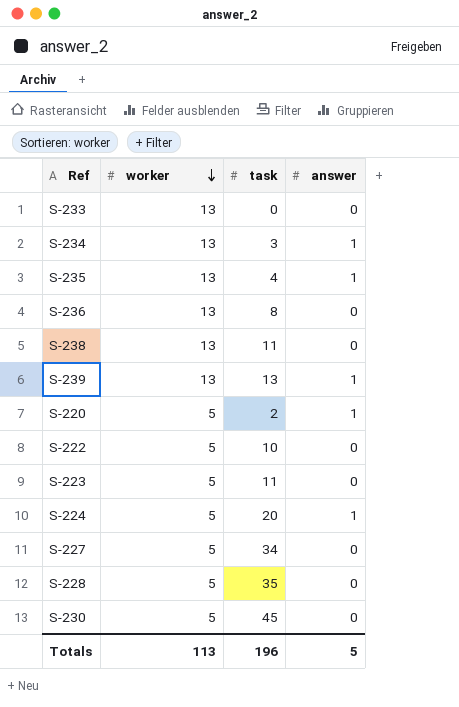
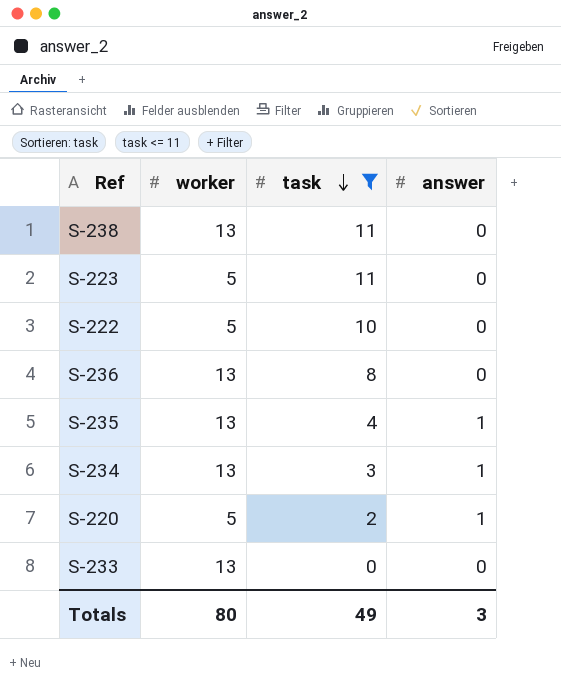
filter: none -> task <= 11
row order: worker descending -> task descending
Totals | worker: 113 -> 80
Totals | task: 196 -> 49
Totals | answer: 5 -> 3

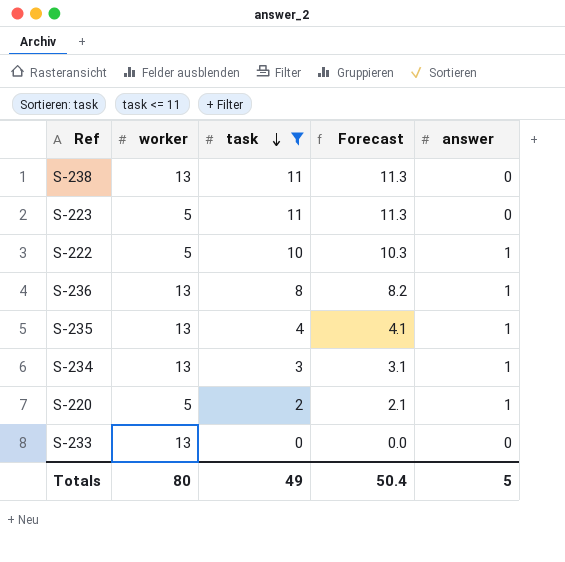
column Forecast | formula: none -> [task] * 1.03
S-222 | answer: 0 -> 1
S-236 | answer: 0 -> 1
Totals | answer: 3 -> 5

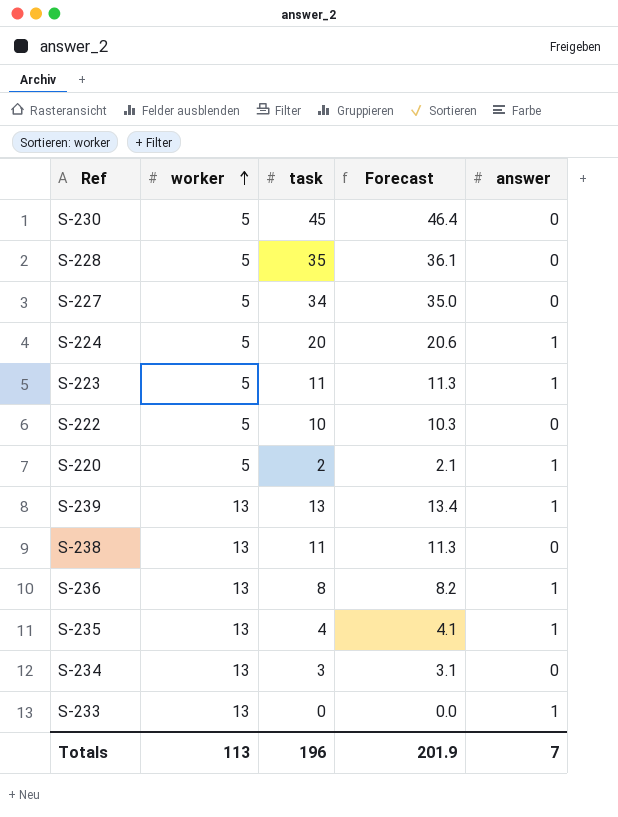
filter: task <= 11 -> none
row order: task descending -> worker ascending
S-223 | answer: 0 -> 1
S-222 | answer: 1 -> 0
S-234 | answer: 1 -> 0
S-233 | answer: 0 -> 1
Totals | worker: 80 -> 113
Totals | task: 49 -> 196
Totals | Forecast: 50.4 -> 201.9
Totals | answer: 5 -> 7

